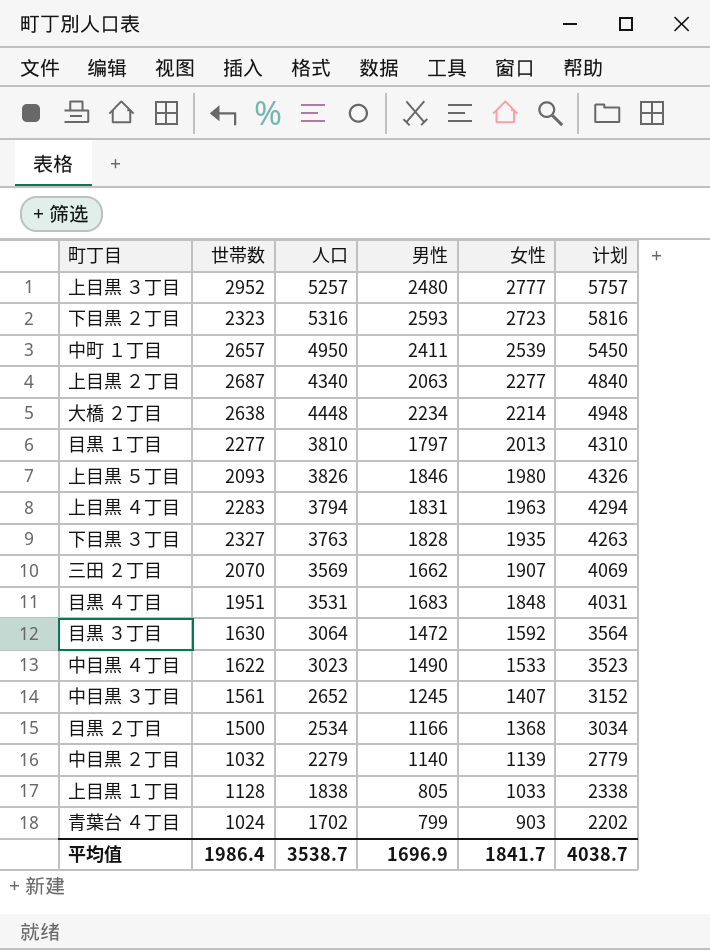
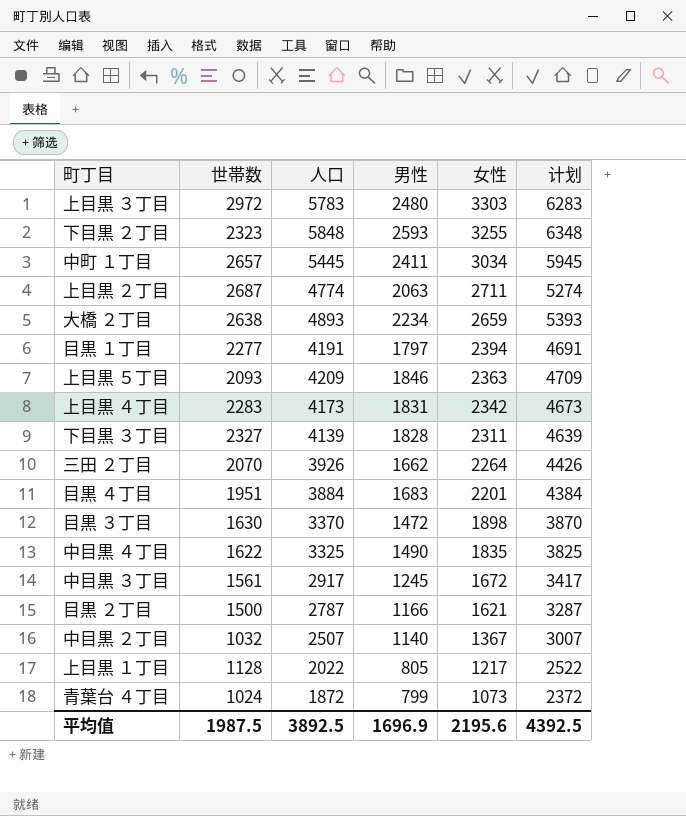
上目黒 ３丁目 | 世帯数: 2952 -> 2972
上目黒 ３丁目 | 人口: 5257 -> 5783
上目黒 ３丁目 | 女性: 2777 -> 3303
上目黒 ３丁目 | 计划: 5757 -> 6283
下目黒 ２丁目 | 人口: 5316 -> 5848
下目黒 ２丁目 | 女性: 2723 -> 3255
下目黒 ２丁目 | 计划: 5816 -> 6348
中町 １丁目 | 人口: 4950 -> 5445
中町 １丁目 | 女性: 2539 -> 3034
中町 １丁目 | 计划: 5450 -> 5945
上目黒 ２丁目 | 人口: 4340 -> 4774
上目黒 ２丁目 | 女性: 2277 -> 2711
上目黒 ２丁目 | 计划: 4840 -> 5274
大橋 ２丁目 | 人口: 4448 -> 4893
大橋 ２丁目 | 女性: 2214 -> 2659
大橋 ２丁目 | 计划: 4948 -> 5393
目黒 １丁目 | 人口: 3810 -> 4191
目黒 １丁目 | 女性: 2013 -> 2394
目黒 １丁目 | 计划: 4310 -> 4691
上目黒 ５丁目 | 人口: 3826 -> 4209
上目黒 ５丁目 | 女性: 1980 -> 2363
上目黒 ５丁目 | 计划: 4326 -> 4709
上目黒 ４丁目 | 人口: 3794 -> 4173
上目黒 ４丁目 | 女性: 1963 -> 2342
上目黒 ４丁目 | 计划: 4294 -> 4673
下目黒 ３丁目 | 人口: 3763 -> 4139
下目黒 ３丁目 | 女性: 1935 -> 2311
下目黒 ３丁目 | 计划: 4263 -> 4639
三田 ２丁目 | 人口: 3569 -> 3926
三田 ２丁目 | 女性: 1907 -> 2264
三田 ２丁目 | 计划: 4069 -> 4426
目黒 ４丁目 | 人口: 3531 -> 3884
目黒 ４丁目 | 女性: 1848 -> 2201
目黒 ４丁目 | 计划: 4031 -> 4384
目黒 ３丁目 | 人口: 3064 -> 3370
目黒 ３丁目 | 女性: 1592 -> 1898
目黒 ３丁目 | 计划: 3564 -> 3870
中目黒 ４丁目 | 人口: 3023 -> 3325
中目黒 ４丁目 | 女性: 1533 -> 1835
中目黒 ４丁目 | 计划: 3523 -> 3825
中目黒 ３丁目 | 人口: 2652 -> 2917
中目黒 ３丁目 | 女性: 1407 -> 1672
中目黒 ３丁目 | 计划: 3152 -> 3417
目黒 ２丁目 | 人口: 2534 -> 2787
目黒 ２丁目 | 女性: 1368 -> 1621
目黒 ２丁目 | 计划: 3034 -> 3287
中目黒 ２丁目 | 人口: 2279 -> 2507
中目黒 ２丁目 | 女性: 1139 -> 1367
中目黒 ２丁目 | 计划: 2779 -> 3007
上目黒 １丁目 | 人口: 1838 -> 2022
上目黒 １丁目 | 女性: 1033 -> 1217
上目黒 １丁目 | 计划: 2338 -> 2522
青葉台 ４丁目 | 人口: 1702 -> 1872
青葉台 ４丁目 | 女性: 903 -> 1073
青葉台 ４丁目 | 计划: 2202 -> 2372
平均值 | 世帯数: 1986.4 -> 1987.5
平均值 | 人口: 3538.7 -> 3892.5
平均值 | 女性: 1841.7 -> 2195.6
平均值 | 计划: 4038.7 -> 4392.5

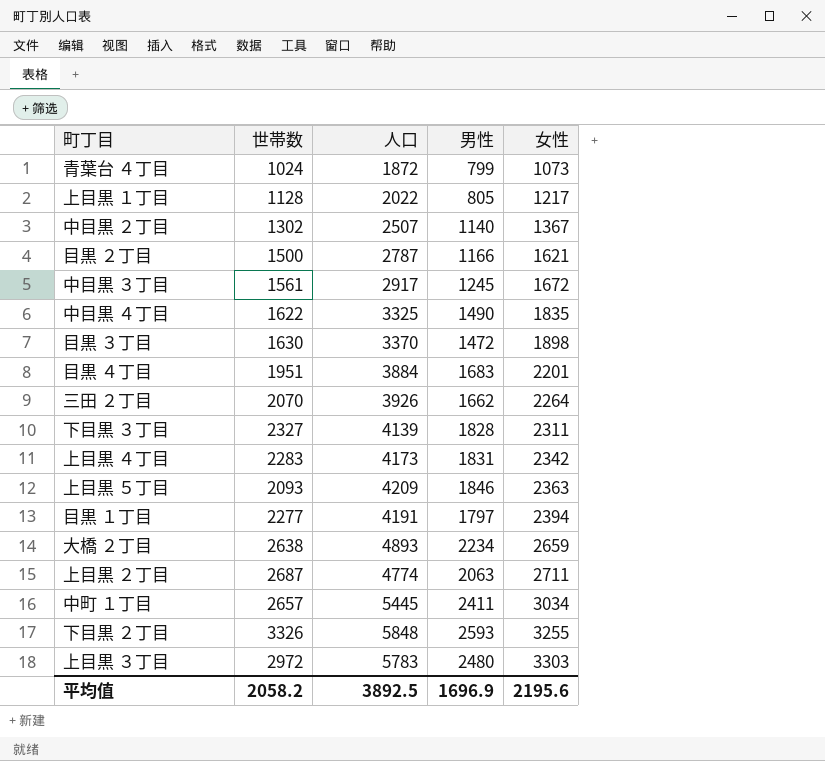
row order: 女性 descending -> 女性 ascending
column 计划 | formula: [人口] + 500 -> none
中目黒 ２丁目 | 世帯数: 1032 -> 1302
下目黒 ２丁目 | 世帯数: 2323 -> 3326
平均值 | 世帯数: 1987.5 -> 2058.2

